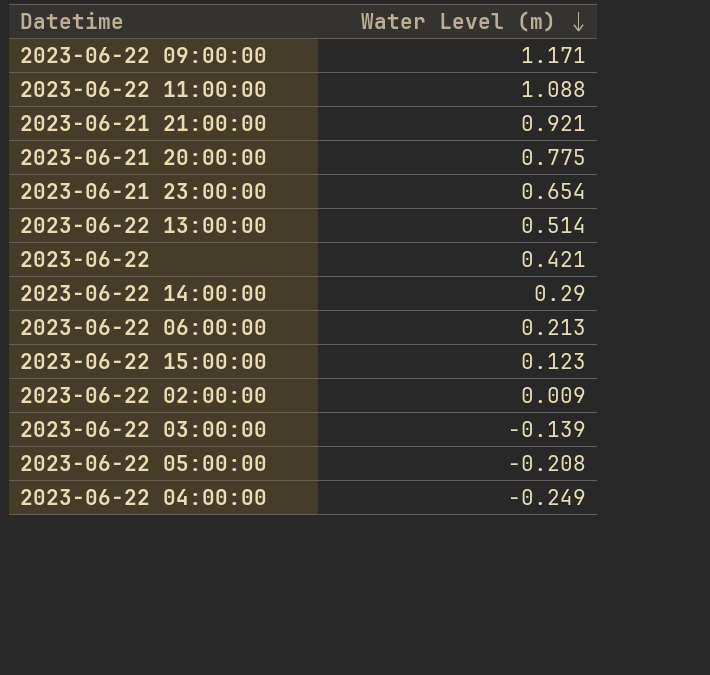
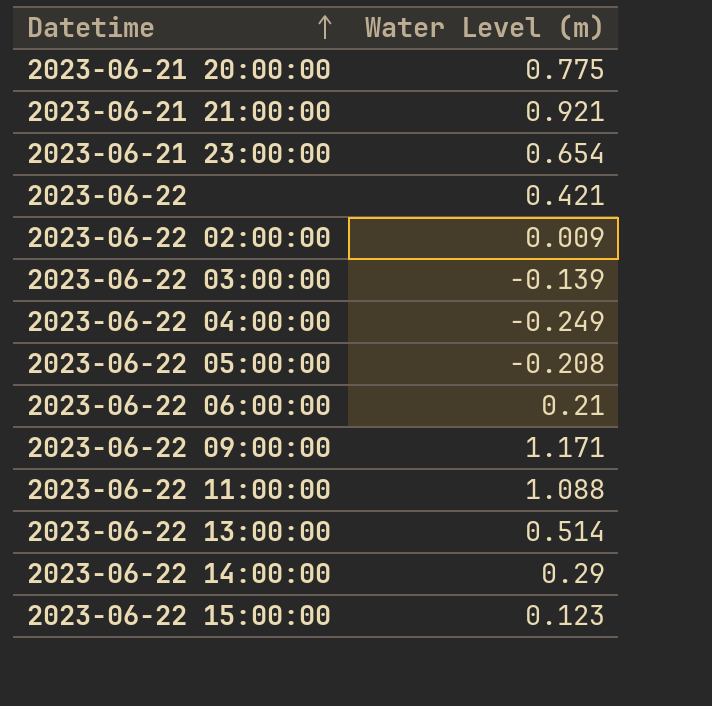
row order: Water Level (m) descending -> Datetime ascending
2023-06-22 06:00:00 | Water Level (m): 0.213 -> 0.21

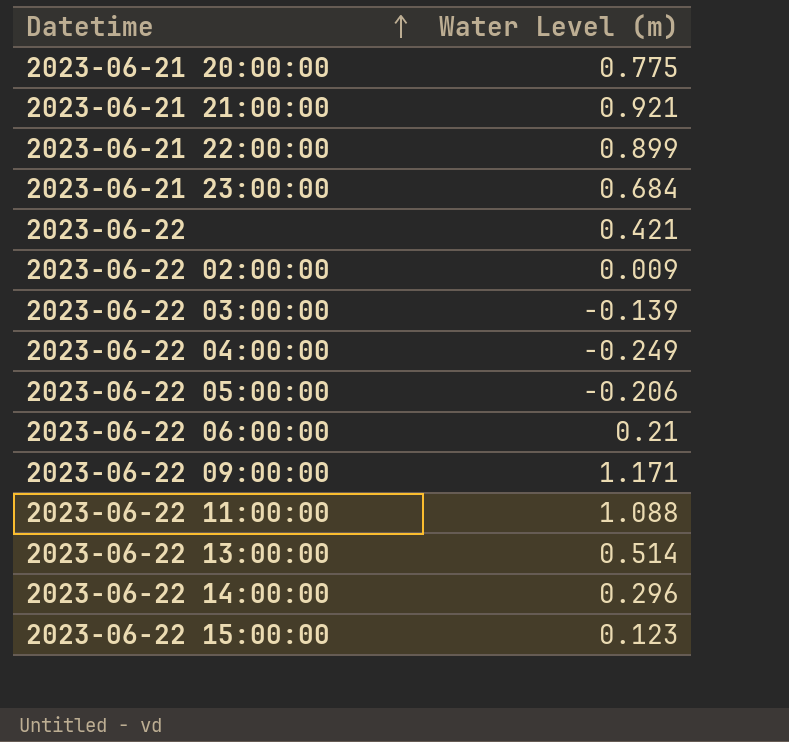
row 2023-06-21 22:00:00: none -> 0.899
2023-06-21 23:00:00 | Water Level (m): 0.654 -> 0.684
2023-06-22 05:00:00 | Water Level (m): -0.208 -> -0.206
2023-06-22 14:00:00 | Water Level (m): 0.29 -> 0.296

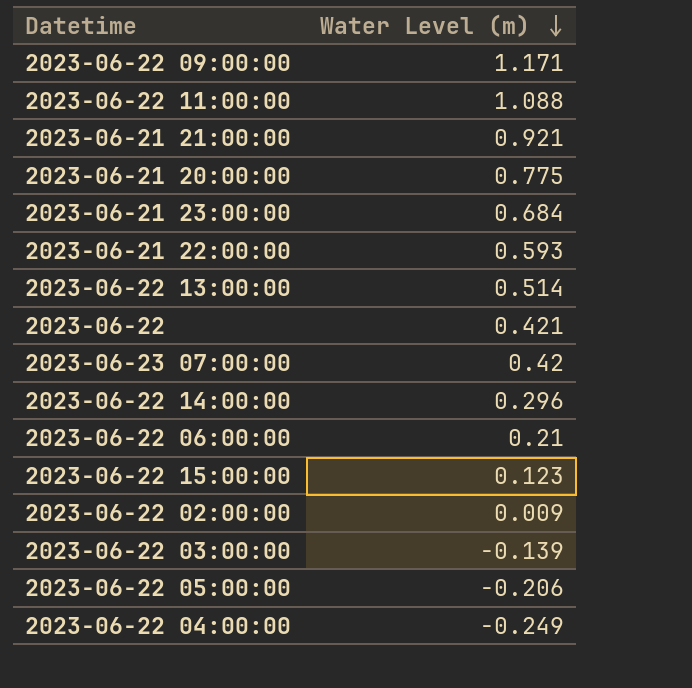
row order: Datetime ascending -> Water Level (m) descending
2023-06-21 22:00:00 | Water Level (m): 0.899 -> 0.593
row 2023-06-23 07:00:00: none -> 0.42

